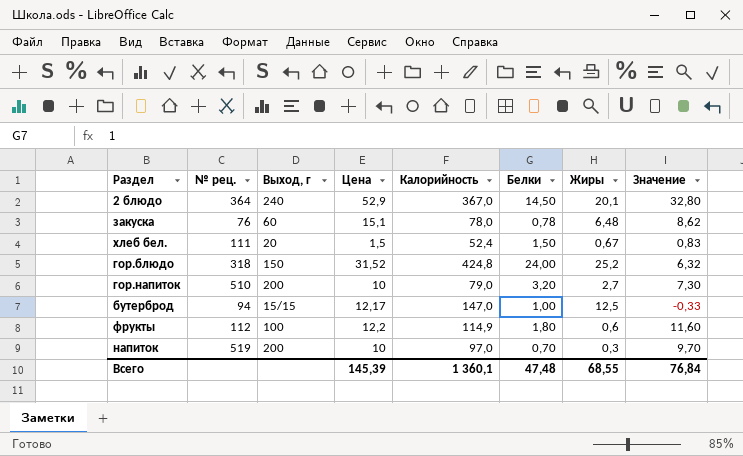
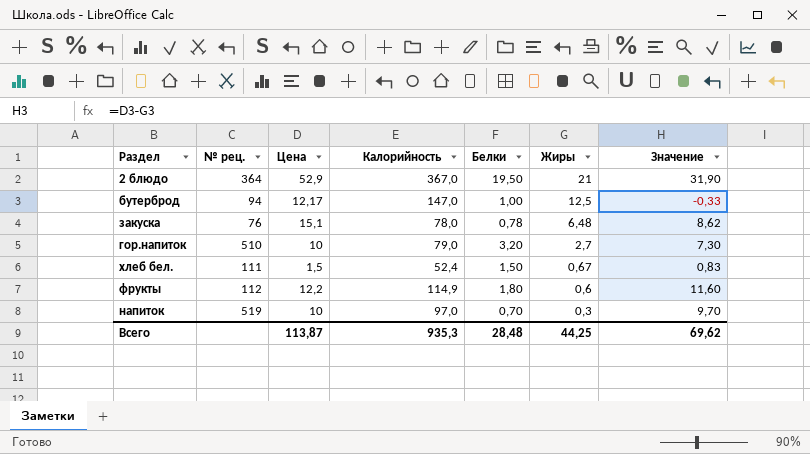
row order: none -> Жиры descending
column Выход, г | position: 3 -> none
row гор.блюдо: 318 | 150 | 31,52 | 424,8 | 24,00 | 25,2 | 6,32 -> none
2 блюдо | Белки: 14,50 -> 19,50
2 блюдо | Жиры: 20,1 -> 21
2 блюдо | Значение: 32,80 -> 31,90
Всего | Цена: 145,39 -> 113,87
Всего | Калорийность: 1 360,1 -> 935,3
Всего | Белки: 47,48 -> 28,48
Всего | Жиры: 68,55 -> 44,25
Всего | Значение: 76,84 -> 69,62

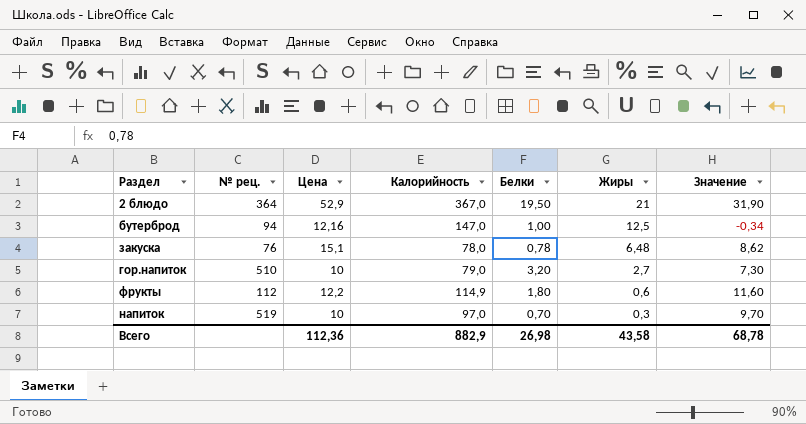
row хлеб бел.: 111 | 1,5 | 52,4 | 1,50 | 0,67 | 0,83 -> none
бутерброд | Цена: 12,17 -> 12,16
бутерброд | Значение: -0,33 -> -0,34
Всего | Цена: 113,87 -> 112,36
Всего | Калорийность: 935,3 -> 882,9
Всего | Белки: 28,48 -> 26,98
Всего | Жиры: 44,25 -> 43,58
Всего | Значение: 69,62 -> 68,78

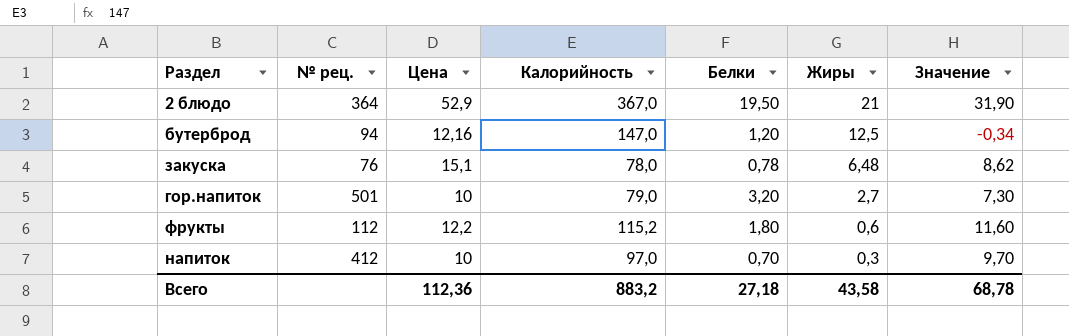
бутерброд | Белки: 1,00 -> 1,20
гор.напиток | № рец.: 510 -> 501
фрукты | Калорийность: 114,9 -> 115,2
напиток | № рец.: 519 -> 412
Всего | Калорийность: 882,9 -> 883,2
Всего | Белки: 26,98 -> 27,18

